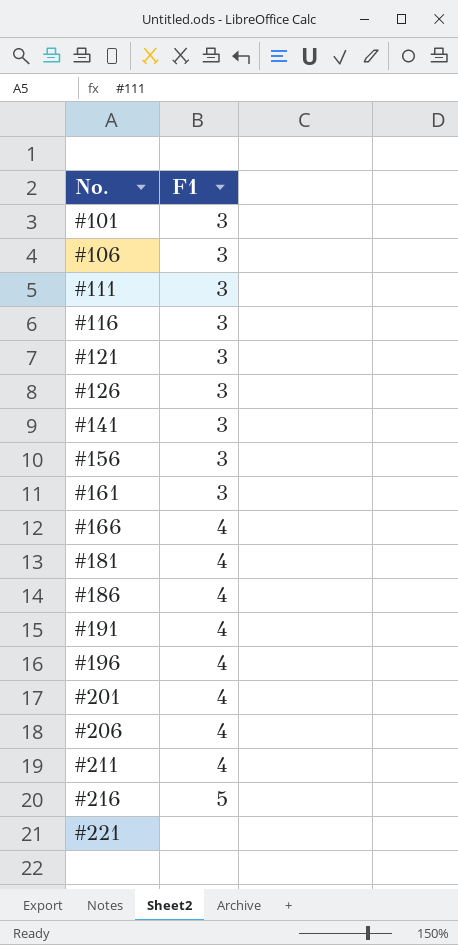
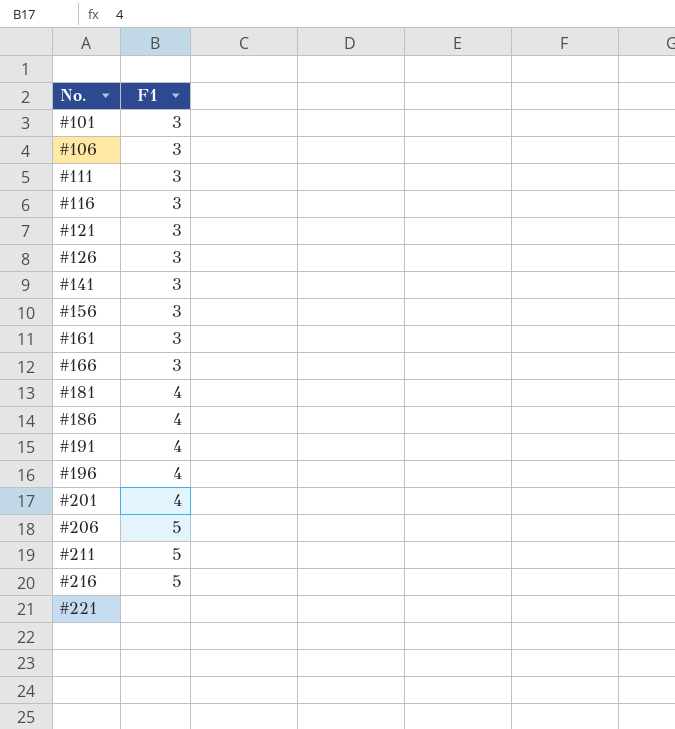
#166 | F1: 4 -> 3
#206 | F1: 4 -> 5
#211 | F1: 4 -> 5

